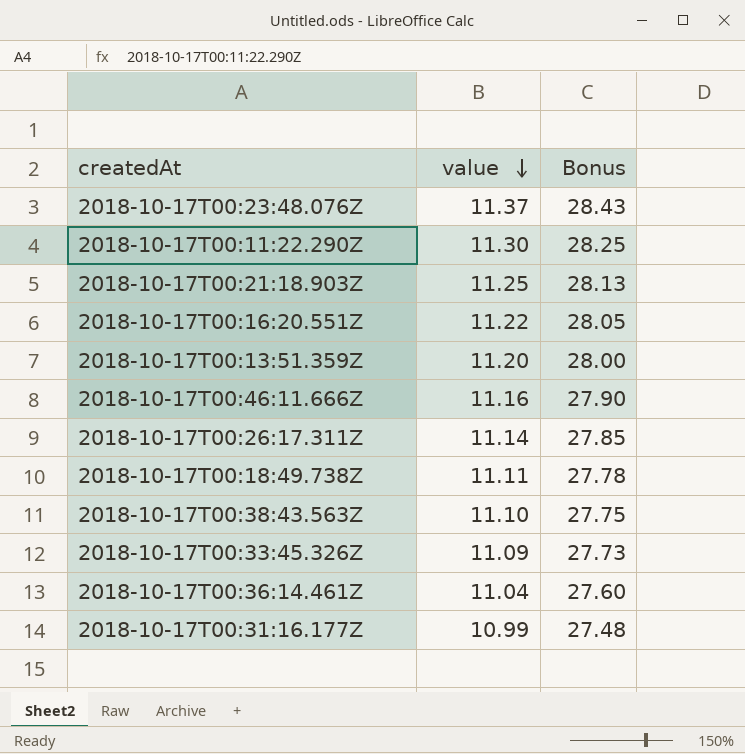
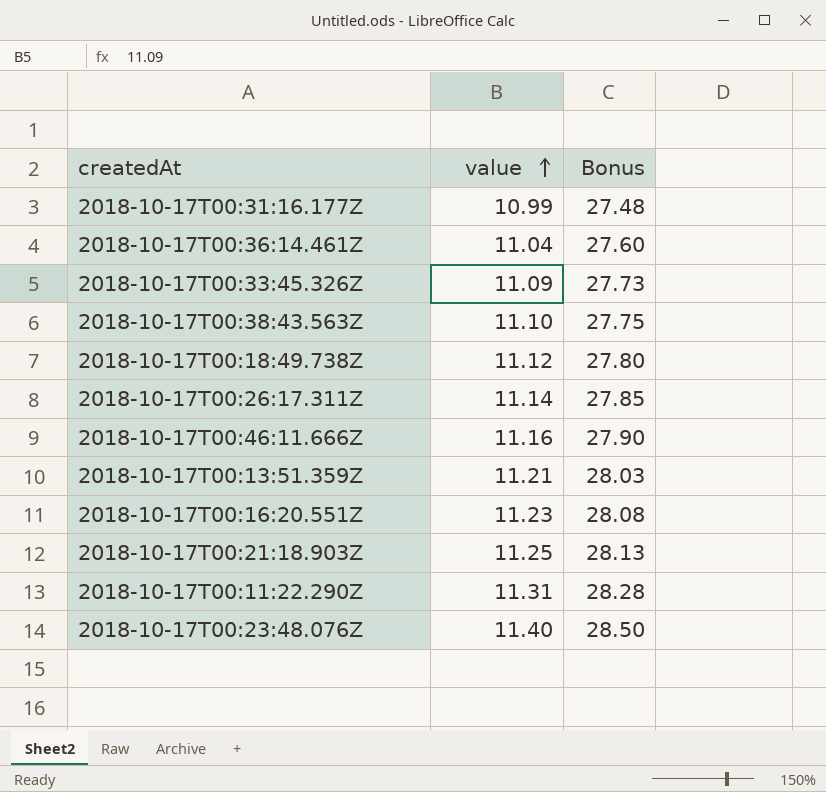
row order: value descending -> value ascending
2018-10-17T00:18:49.738Z | value: 11.11 -> 11.12
2018-10-17T00:18:49.738Z | Bonus: 27.78 -> 27.80
2018-10-17T00:13:51.359Z | value: 11.20 -> 11.21
2018-10-17T00:13:51.359Z | Bonus: 28.00 -> 28.03
2018-10-17T00:16:20.551Z | value: 11.22 -> 11.23
2018-10-17T00:16:20.551Z | Bonus: 28.05 -> 28.08
2018-10-17T00:11:22.290Z | value: 11.30 -> 11.31
2018-10-17T00:11:22.290Z | Bonus: 28.25 -> 28.28
2018-10-17T00:23:48.076Z | value: 11.37 -> 11.40
2018-10-17T00:23:48.076Z | Bonus: 28.43 -> 28.50

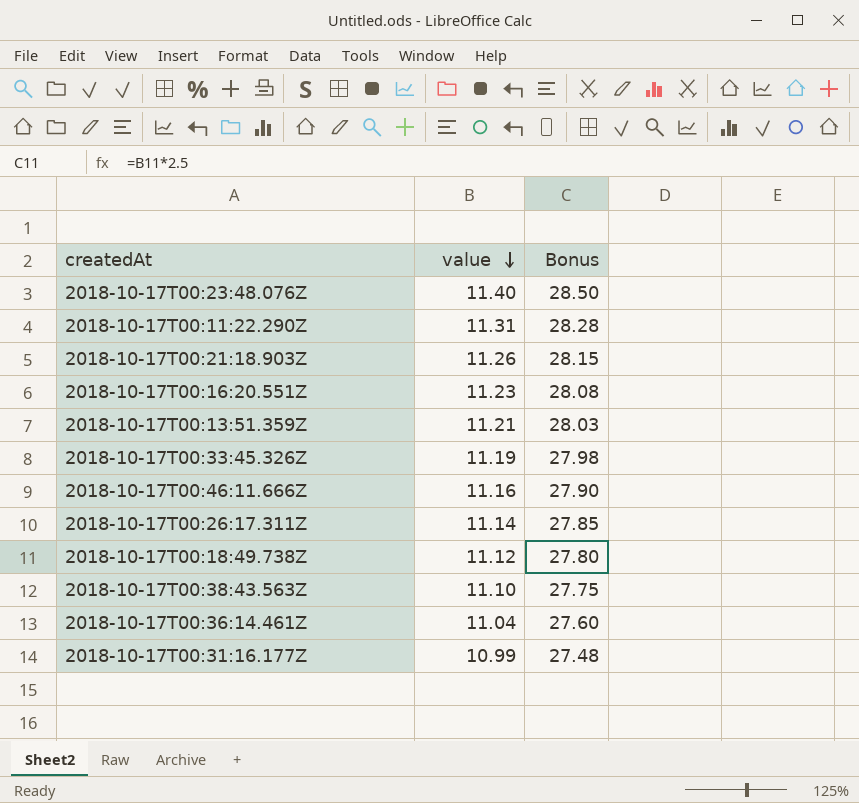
row order: value ascending -> value descending
2018-10-17T00:21:18.903Z | value: 11.25 -> 11.26
2018-10-17T00:21:18.903Z | Bonus: 28.13 -> 28.15
2018-10-17T00:33:45.326Z | value: 11.09 -> 11.19
2018-10-17T00:33:45.326Z | Bonus: 27.73 -> 27.98

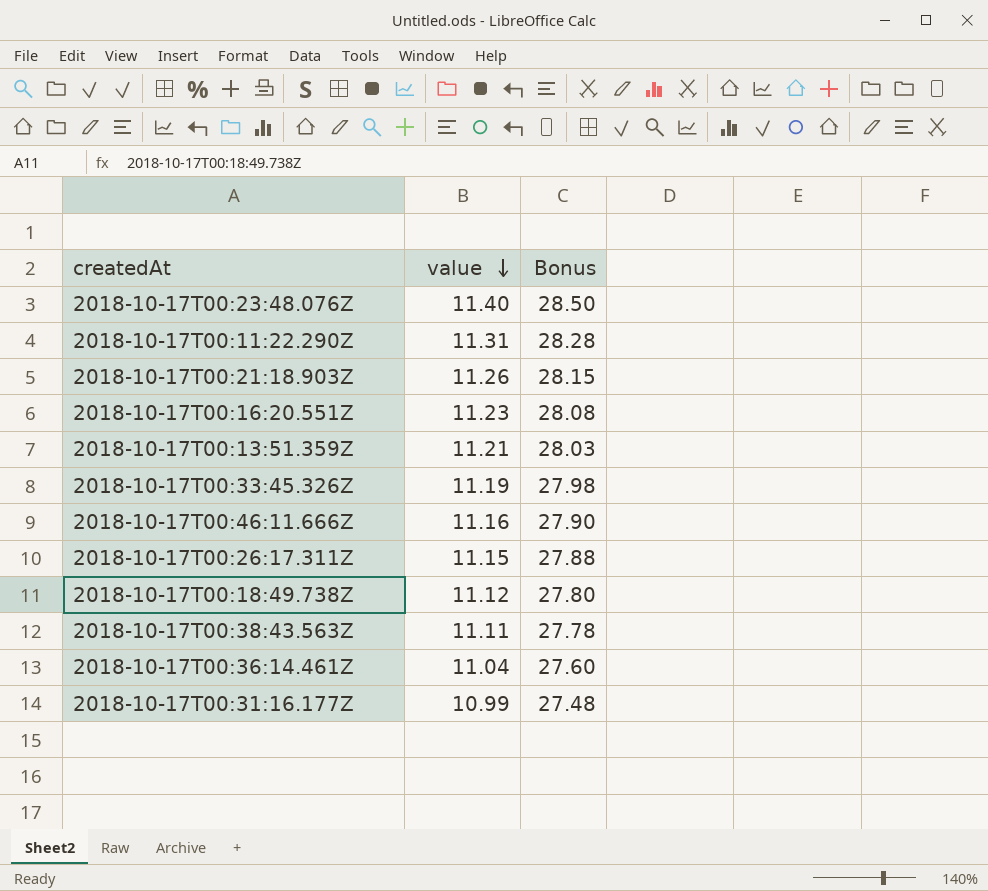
2018-10-17T00:26:17.311Z | value: 11.14 -> 11.15
2018-10-17T00:26:17.311Z | Bonus: 27.85 -> 27.88
2018-10-17T00:38:43.563Z | value: 11.10 -> 11.11
2018-10-17T00:38:43.563Z | Bonus: 27.75 -> 27.78

